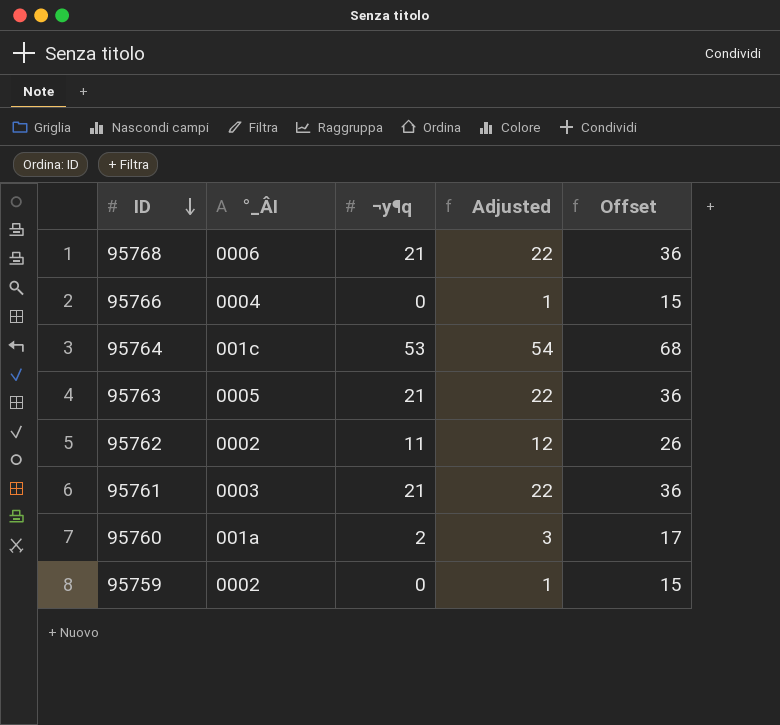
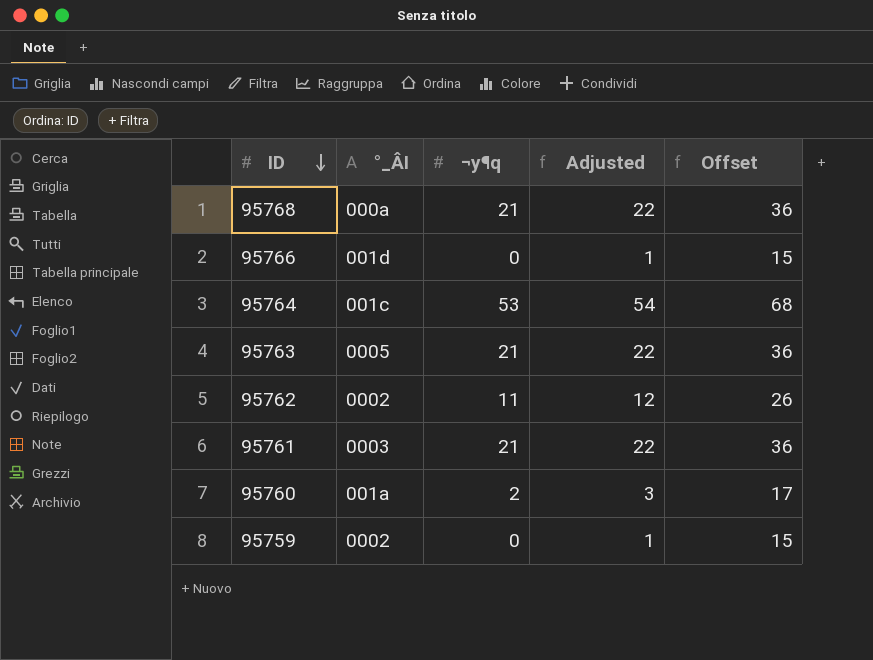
95768 | °_ÂI: 0006 -> 000a
95766 | °_ÂI: 0004 -> 001d

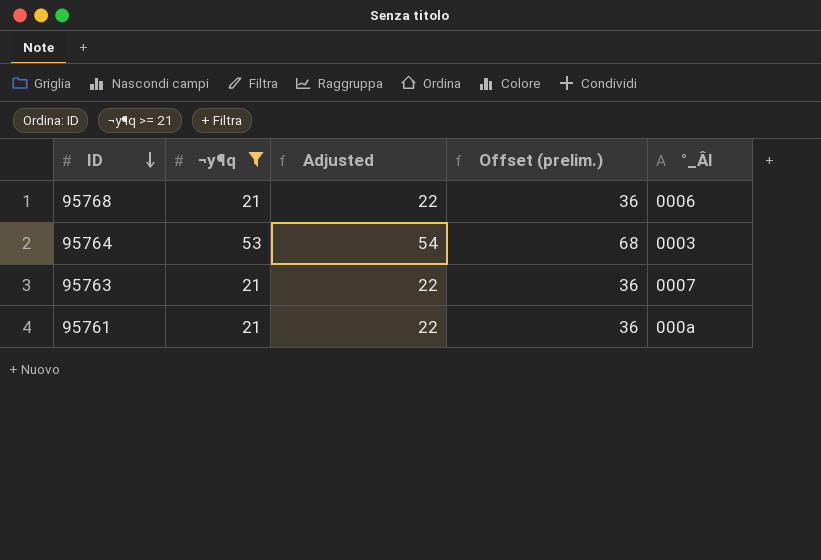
filter: none -> ¬y¶q >= 21
column name: Offset -> Offset (prelim.)
column °_ÂI | position: 2 -> 5
95768 | °_ÂI: 000a -> 0006
95764 | °_ÂI: 001c -> 0003
95763 | °_ÂI: 0005 -> 0007
95761 | °_ÂI: 0003 -> 000a

